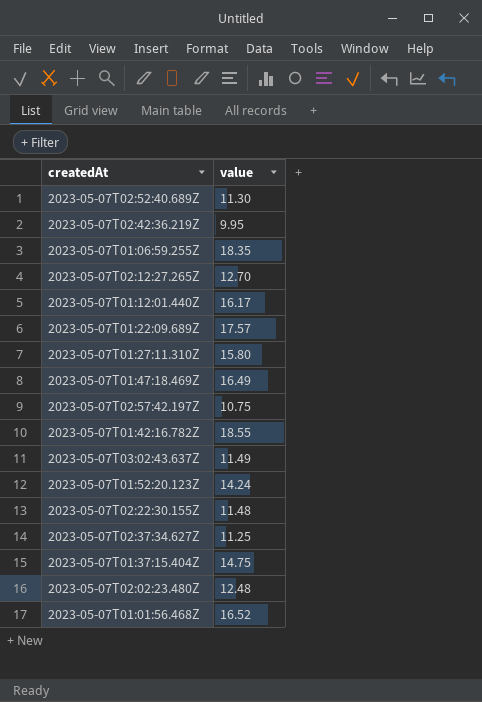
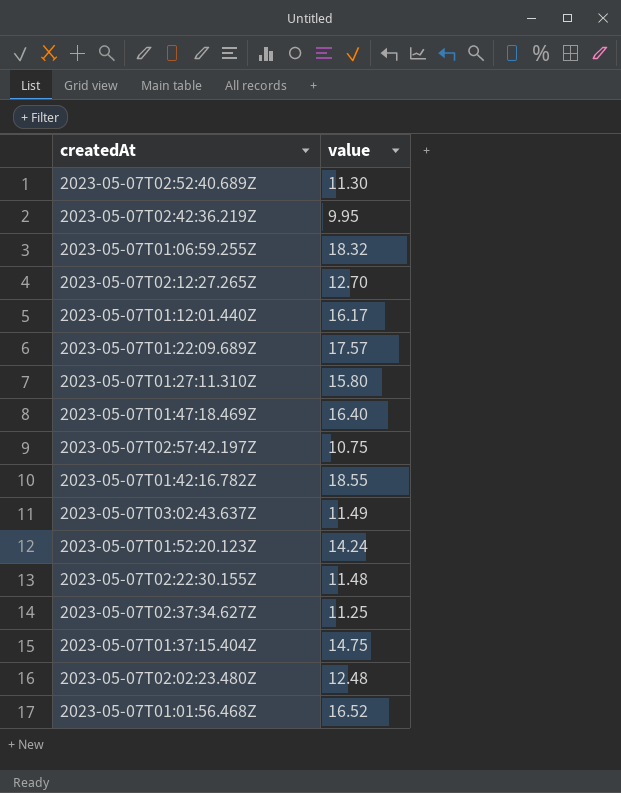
2023-05-07T01:06:59.255Z | value: 18.35 -> 18.32
2023-05-07T01:47:18.469Z | value: 16.49 -> 16.40

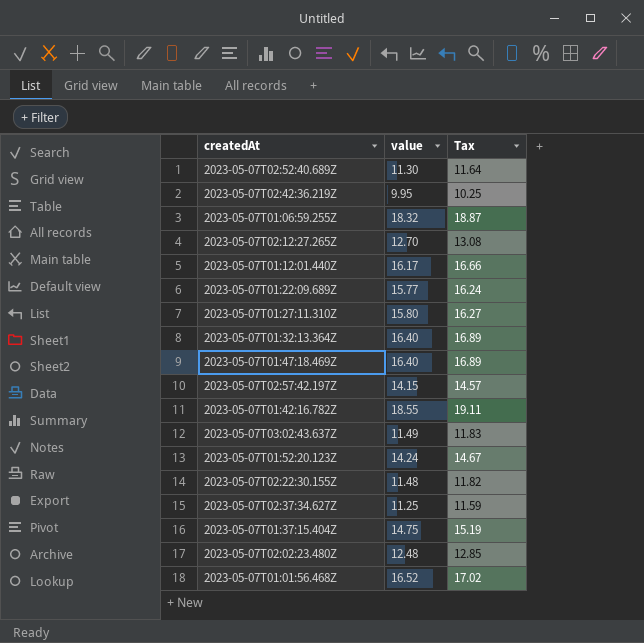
column Tax | formula: none -> [value] * 1.03
2023-05-07T01:22:09.689Z | value: 17.57 -> 15.77
row 2023-05-07T01:32:13.364Z: none -> 16.40 | 16.89
2023-05-07T02:57:42.197Z | value: 10.75 -> 14.15

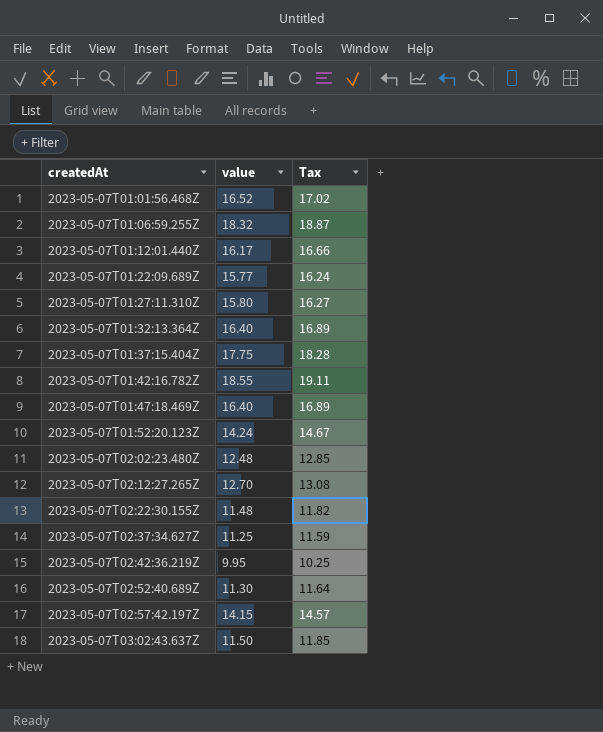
row order: none -> createdAt ascending
2023-05-07T01:37:15.404Z | value: 14.75 -> 17.75
2023-05-07T01:37:15.404Z | Tax: 15.19 -> 18.28
2023-05-07T03:02:43.637Z | value: 11.49 -> 11.50
2023-05-07T03:02:43.637Z | Tax: 11.83 -> 11.85

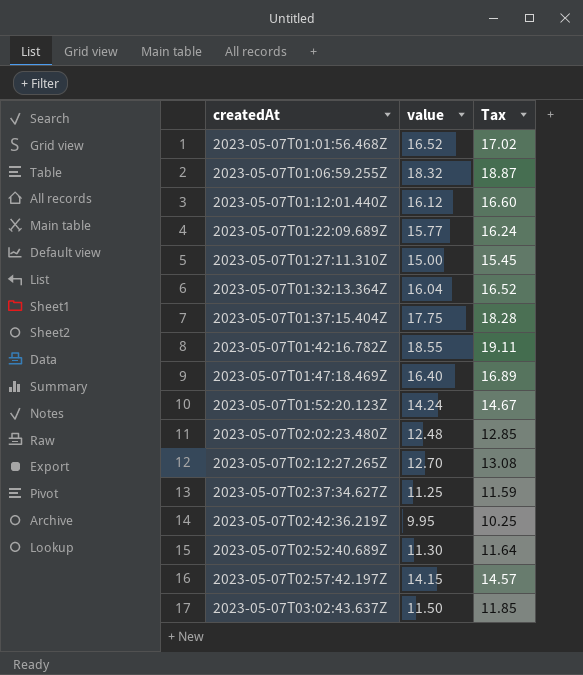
row 2023-05-07T02:22:30.155Z: 11.48 | 11.82 -> none
2023-05-07T01:12:01.440Z | value: 16.17 -> 16.12
2023-05-07T01:12:01.440Z | Tax: 16.66 -> 16.60
2023-05-07T01:27:11.310Z | value: 15.80 -> 15.00
2023-05-07T01:27:11.310Z | Tax: 16.27 -> 15.45
2023-05-07T01:32:13.364Z | value: 16.40 -> 16.04
2023-05-07T01:32:13.364Z | Tax: 16.89 -> 16.52

